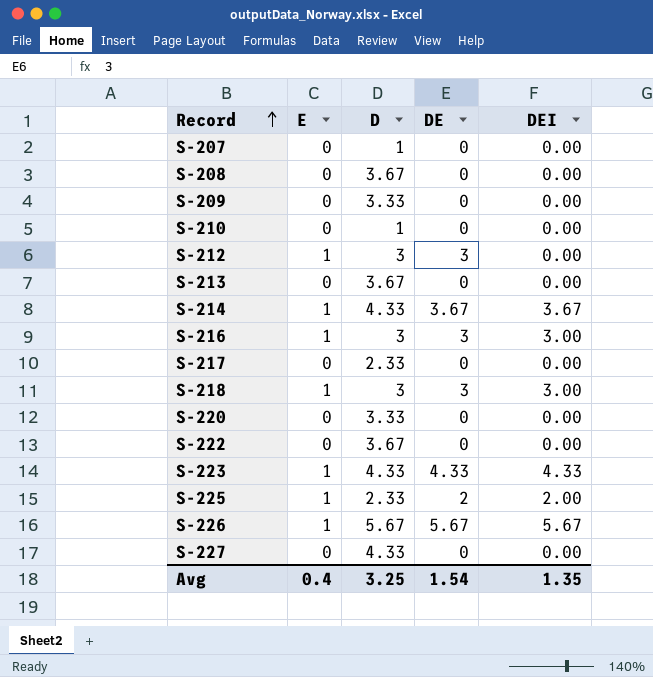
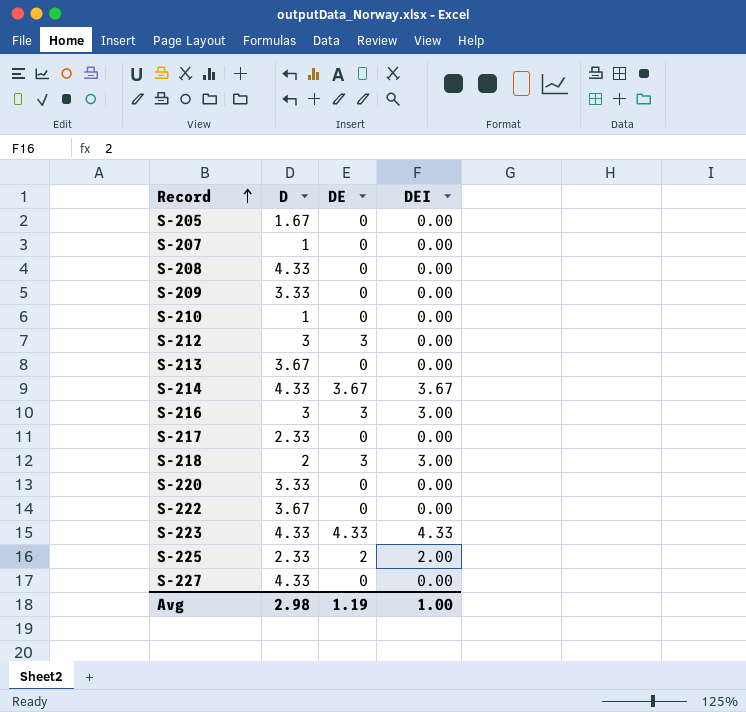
column E | position: 2 -> none
row S-226: 1 | 5.67 | 5.67 | 5.67 -> none
row S-205: none -> 1.67 | 0 | 0.00
S-208 | D: 3.67 -> 4.33
S-218 | D: 3 -> 2
Avg | D: 3.25 -> 2.98
Avg | DE: 1.54 -> 1.19
Avg | DEI: 1.35 -> 1.00

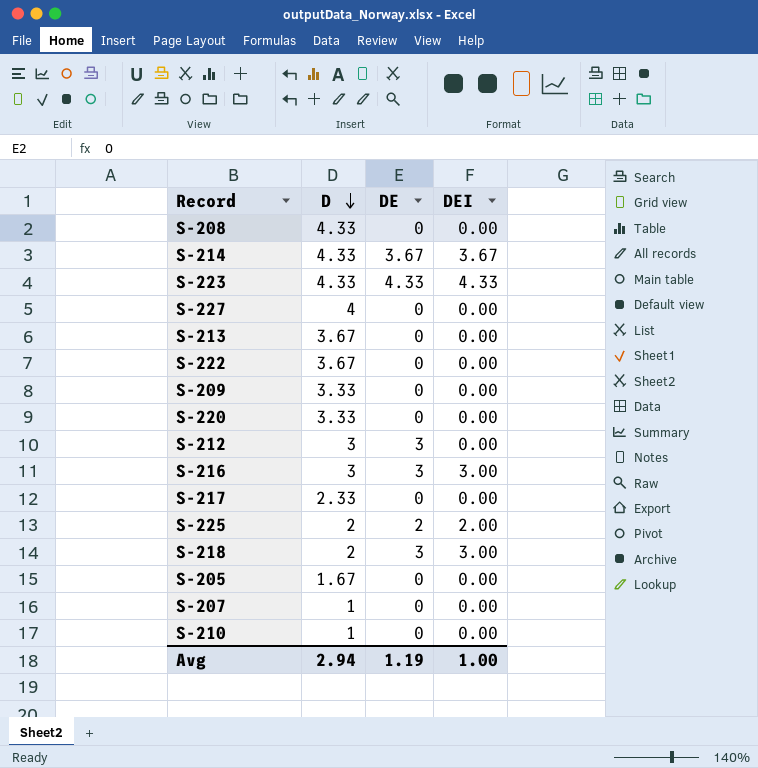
row order: Record ascending -> D descending
S-227 | D: 4.33 -> 4
S-225 | D: 2.33 -> 2
Avg | D: 2.98 -> 2.94

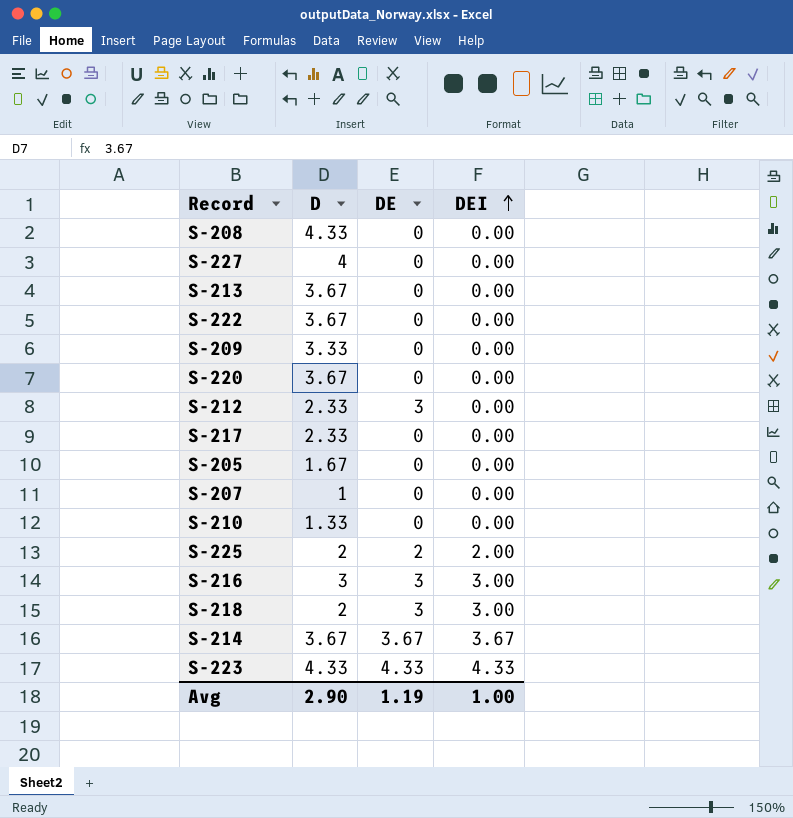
row order: D descending -> DEI ascending
S-220 | D: 3.33 -> 3.67
S-212 | D: 3 -> 2.33
S-210 | D: 1 -> 1.33
S-214 | D: 4.33 -> 3.67
Avg | D: 2.94 -> 2.90

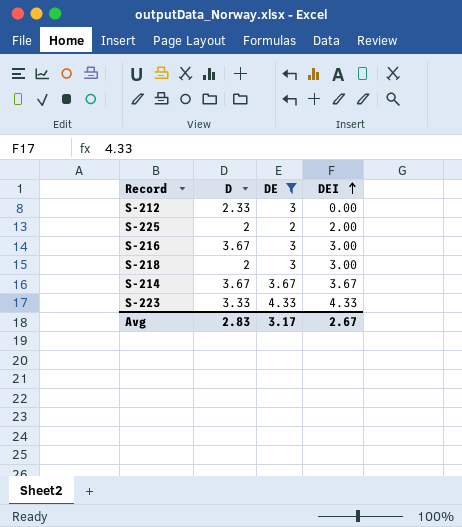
filter: none -> DE != 0
S-216 | D: 3 -> 3.67
S-223 | D: 4.33 -> 3.33
Avg | D: 2.90 -> 2.83
Avg | DE: 1.19 -> 3.17
Avg | DEI: 1.00 -> 2.67

